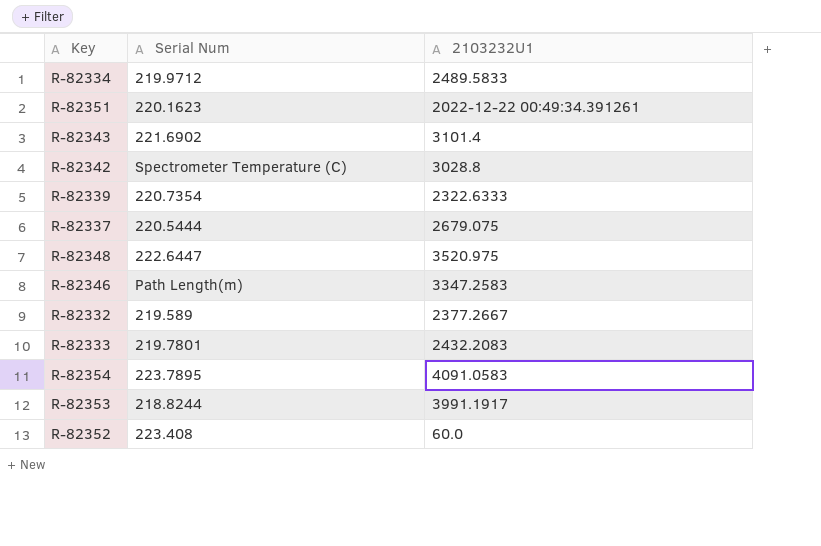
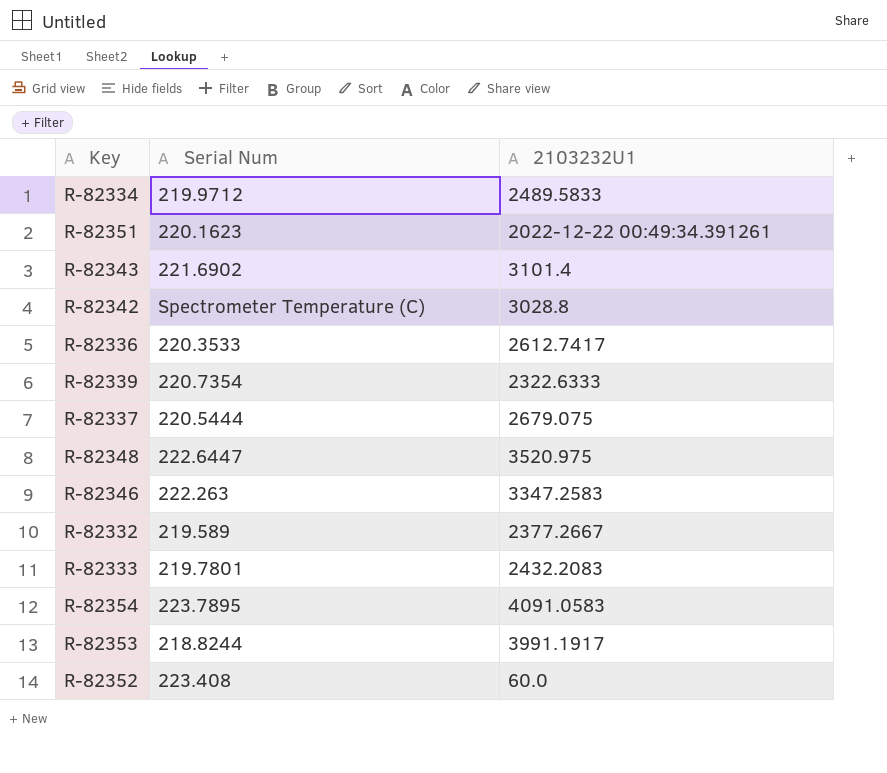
row R-82336: none -> 220.3533 | 2612.7417
R-82346 | Serial Num: Path Length(m) -> 222.263

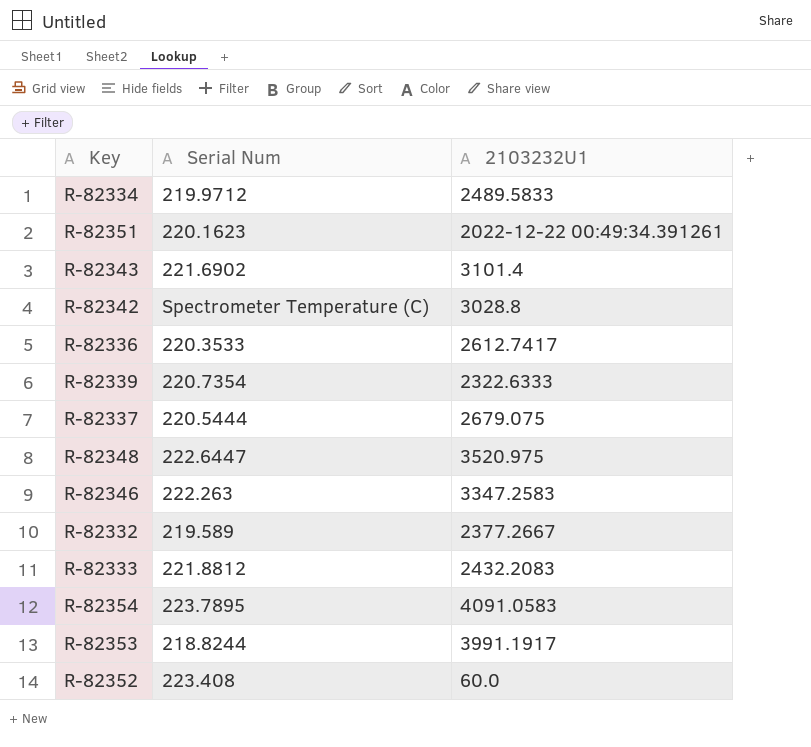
R-82333 | Serial Num: 219.7801 -> 221.8812

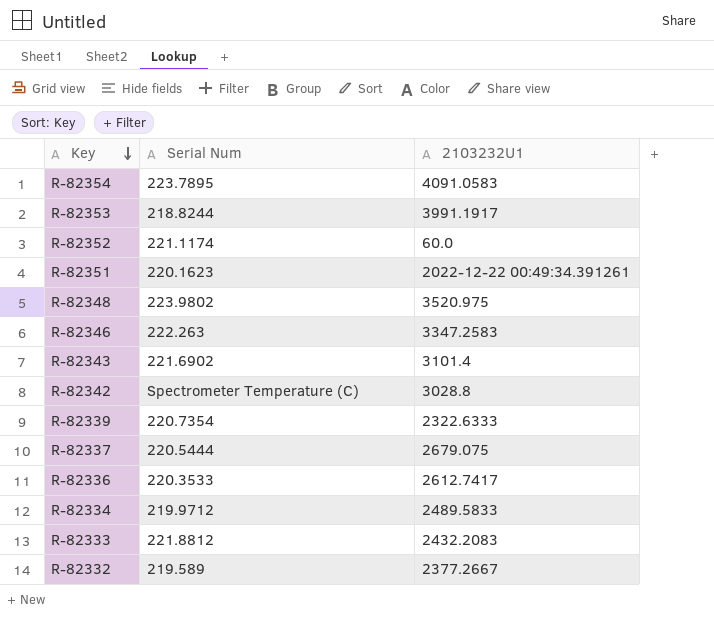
row order: none -> Key descending
R-82352 | Serial Num: 223.408 -> 221.1174
R-82348 | Serial Num: 222.6447 -> 223.9802

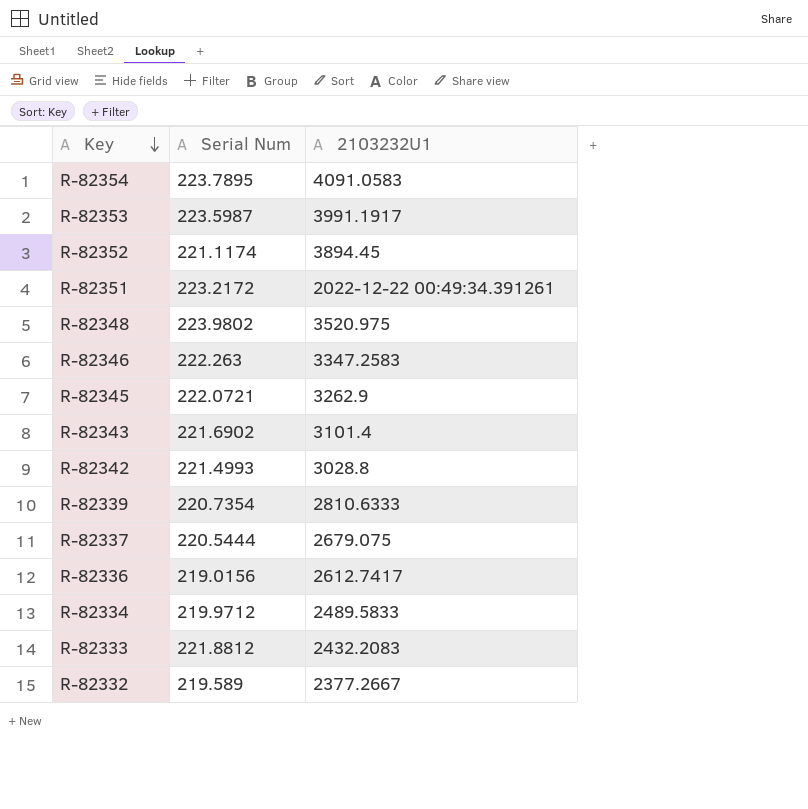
R-82353 | Serial Num: 218.8244 -> 223.5987
R-82352 | 2103232U1: 60.0 -> 3894.45
R-82351 | Serial Num: 220.1623 -> 223.2172
row R-82345: none -> 222.0721 | 3262.9
R-82342 | Serial Num: Spectrometer Temperature (C) -> 221.4993
R-82339 | 2103232U1: 2322.6333 -> 2810.6333
R-82336 | Serial Num: 220.3533 -> 219.0156

